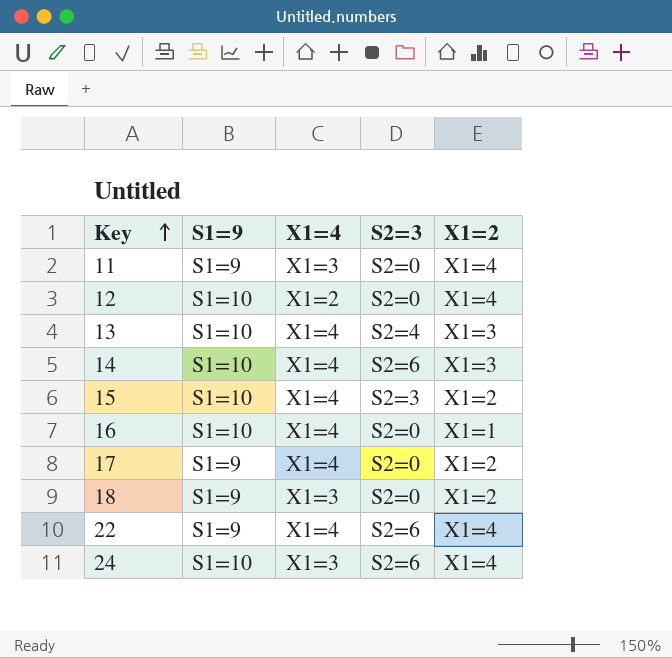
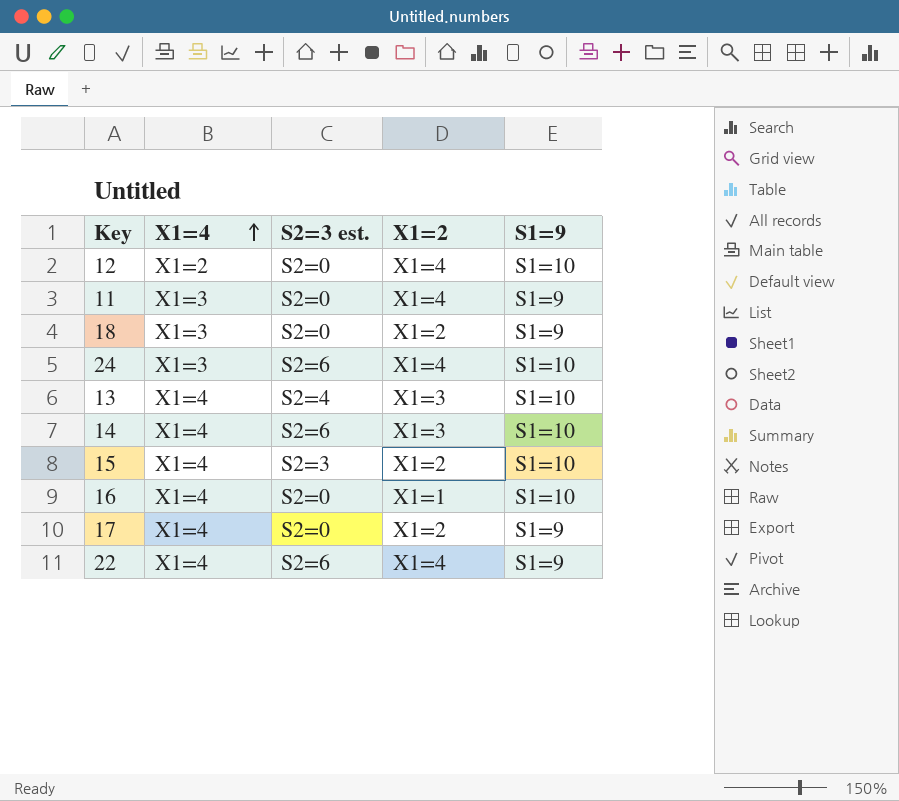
row order: Key ascending -> X1=4 ascending
column name: S2=3 -> S2=3 est.
column S1=9 | position: 2 -> 5

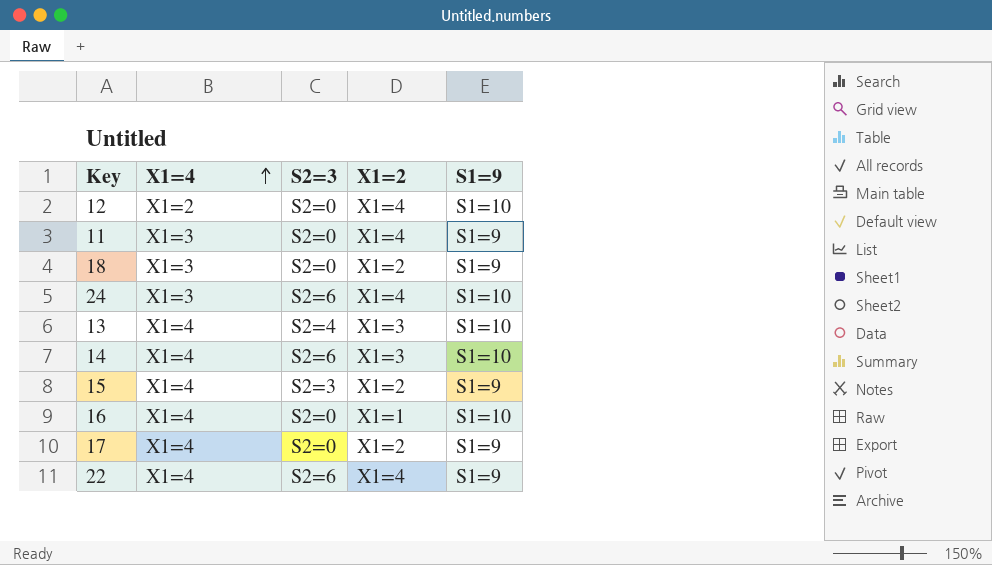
column name: S2=3 est. -> S2=3
15 | S1=9: S1=10 -> S1=9

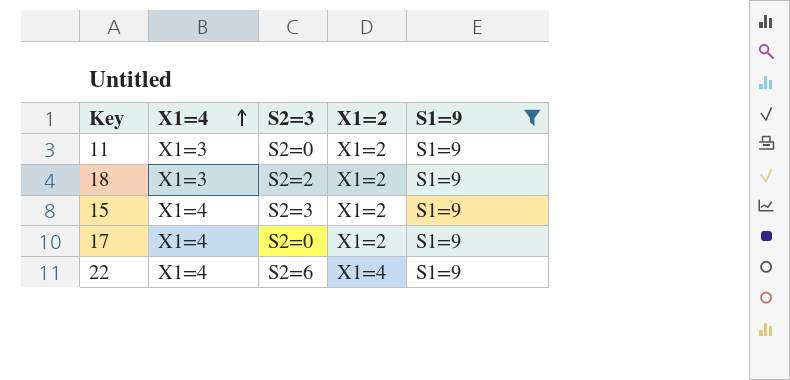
filter: none -> S1=9 = S1=9
11 | X1=2: X1=4 -> X1=2
18 | S2=3: S2=0 -> S2=2

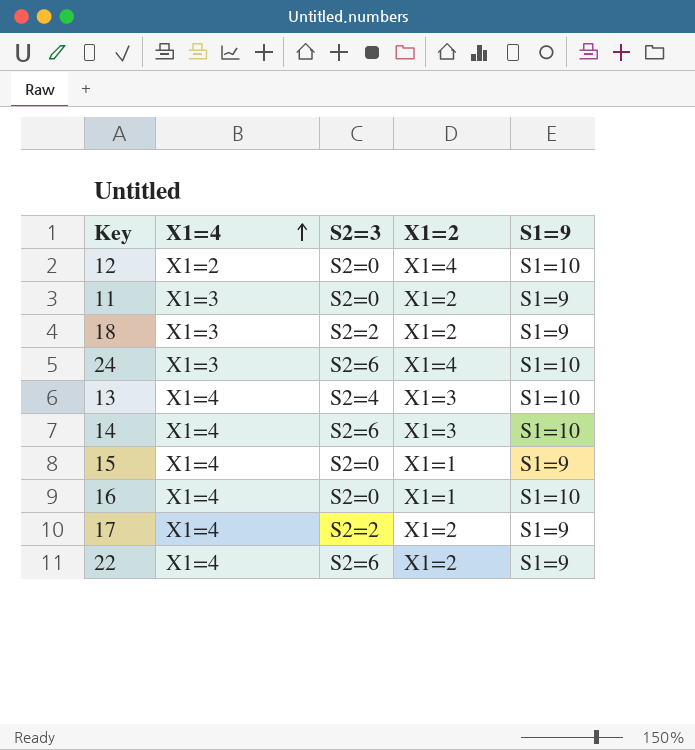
filter: S1=9 = S1=9 -> none
15 | S2=3: S2=3 -> S2=0
15 | X1=2: X1=2 -> X1=1
17 | S2=3: S2=0 -> S2=2
22 | X1=2: X1=4 -> X1=2

